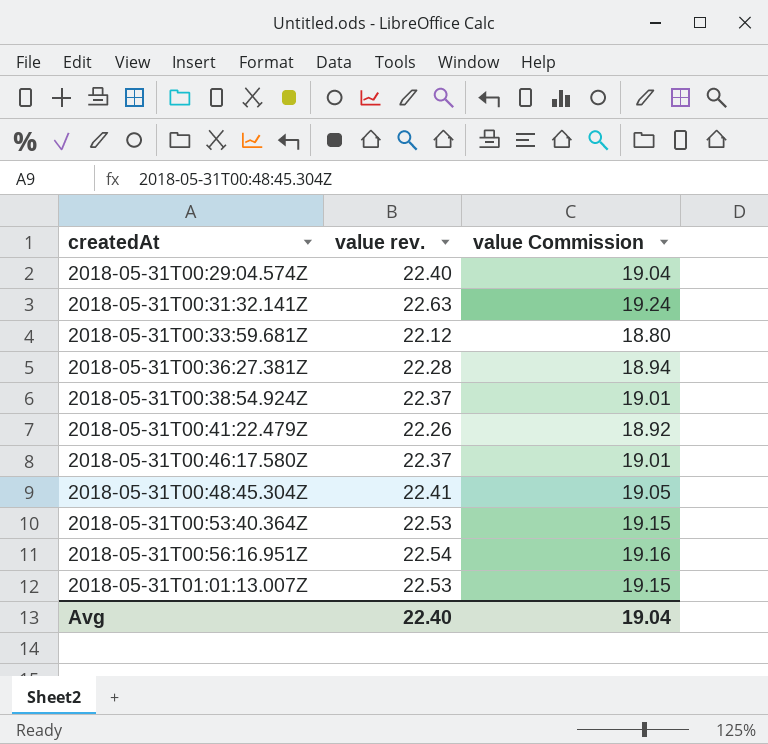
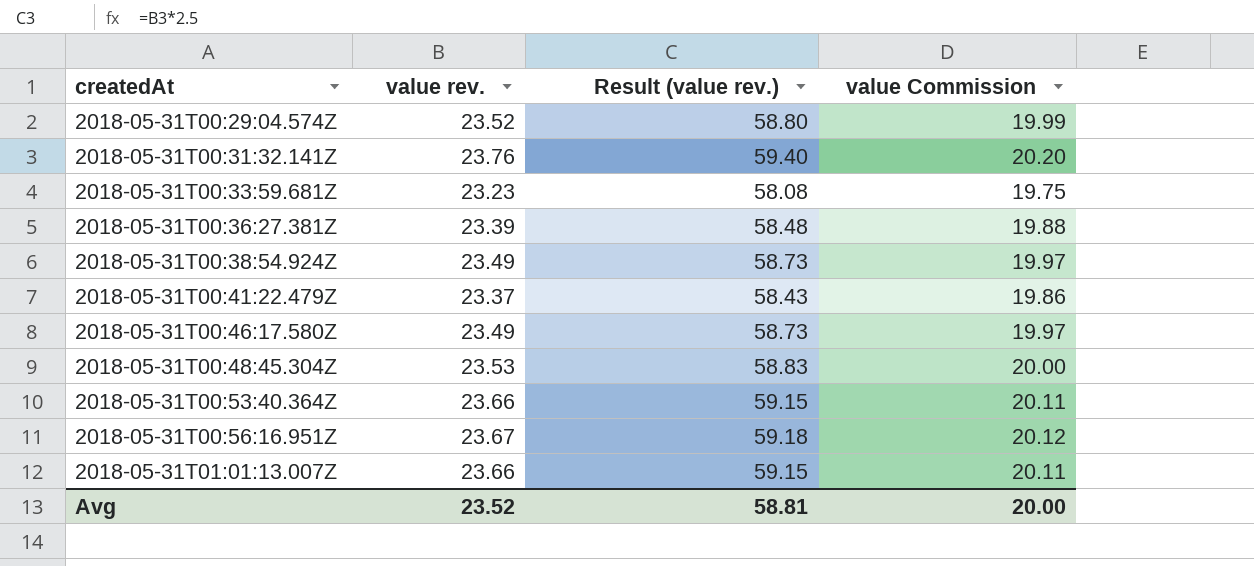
column Result (value rev.) | formula: none -> [value rev.] * 2.5
2018-05-31T00:29:04.574Z | value rev.: 22.40 -> 23.52
2018-05-31T00:29:04.574Z | value Commission: 19.04 -> 19.99
2018-05-31T00:31:32.141Z | value rev.: 22.63 -> 23.76
2018-05-31T00:31:32.141Z | value Commission: 19.24 -> 20.20
2018-05-31T00:33:59.681Z | value rev.: 22.12 -> 23.23
2018-05-31T00:33:59.681Z | value Commission: 18.80 -> 19.75
2018-05-31T00:36:27.381Z | value rev.: 22.28 -> 23.39
2018-05-31T00:36:27.381Z | value Commission: 18.94 -> 19.88
2018-05-31T00:38:54.924Z | value rev.: 22.37 -> 23.49
2018-05-31T00:38:54.924Z | value Commission: 19.01 -> 19.97
2018-05-31T00:41:22.479Z | value rev.: 22.26 -> 23.37
2018-05-31T00:41:22.479Z | value Commission: 18.92 -> 19.86
2018-05-31T00:46:17.580Z | value rev.: 22.37 -> 23.49
2018-05-31T00:46:17.580Z | value Commission: 19.01 -> 19.97
2018-05-31T00:48:45.304Z | value rev.: 22.41 -> 23.53
2018-05-31T00:48:45.304Z | value Commission: 19.05 -> 20.00
2018-05-31T00:53:40.364Z | value rev.: 22.53 -> 23.66
2018-05-31T00:53:40.364Z | value Commission: 19.15 -> 20.11
2018-05-31T00:56:16.951Z | value rev.: 22.54 -> 23.67
2018-05-31T00:56:16.951Z | value Commission: 19.16 -> 20.12
2018-05-31T01:01:13.007Z | value rev.: 22.53 -> 23.66
2018-05-31T01:01:13.007Z | value Commission: 19.15 -> 20.11
Avg | value rev.: 22.40 -> 23.52
Avg | value Commission: 19.04 -> 20.00

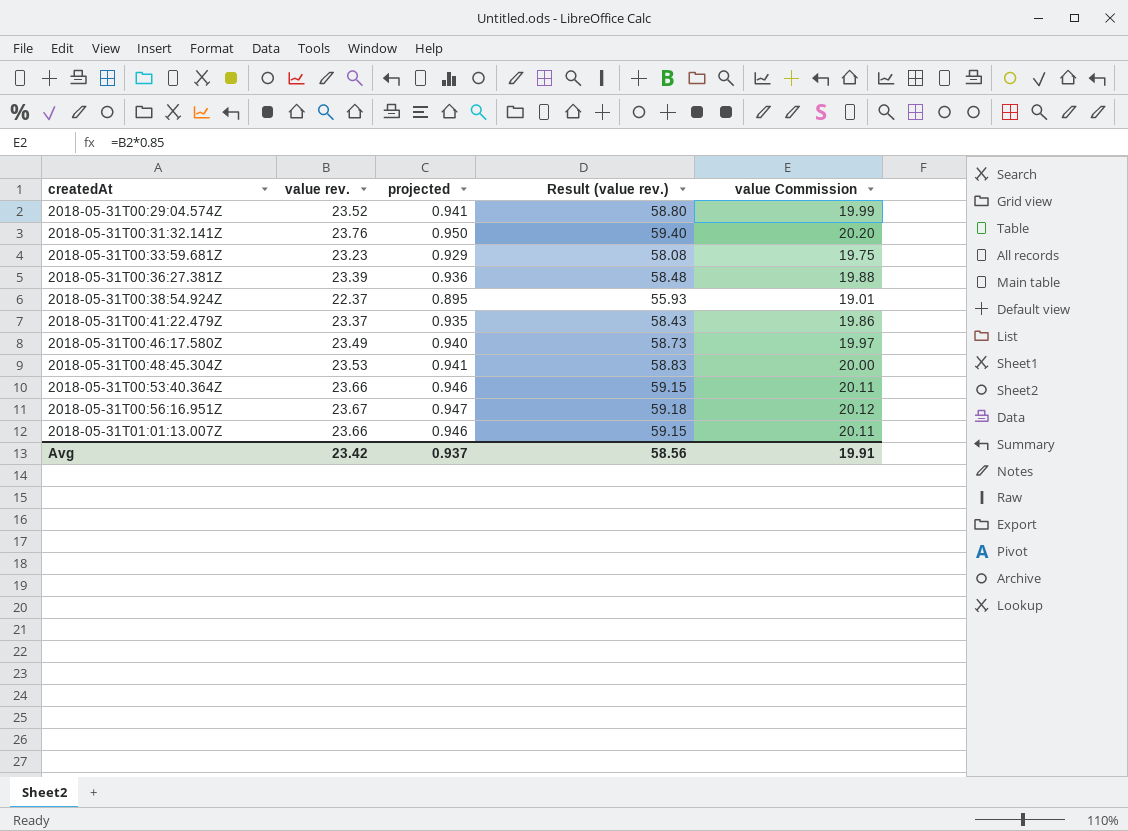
column projected | formula: none -> [value rev.] * 0.04
2018-05-31T00:38:54.924Z | value rev.: 23.49 -> 22.37
2018-05-31T00:38:54.924Z | Result (value rev.): 58.73 -> 55.93
2018-05-31T00:38:54.924Z | value Commission: 19.97 -> 19.01
Avg | value rev.: 23.52 -> 23.42
Avg | Result (value rev.): 58.81 -> 58.56
Avg | value Commission: 20.00 -> 19.91

